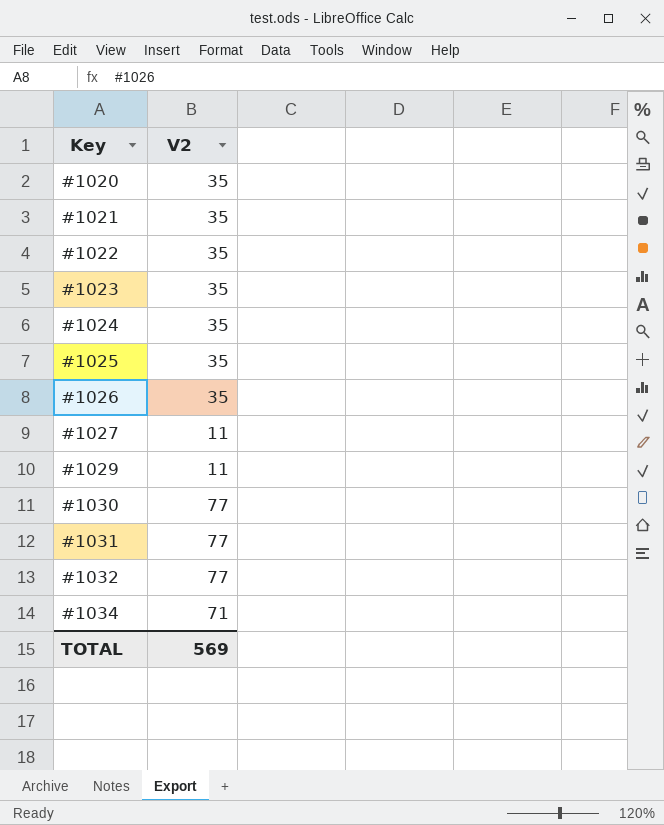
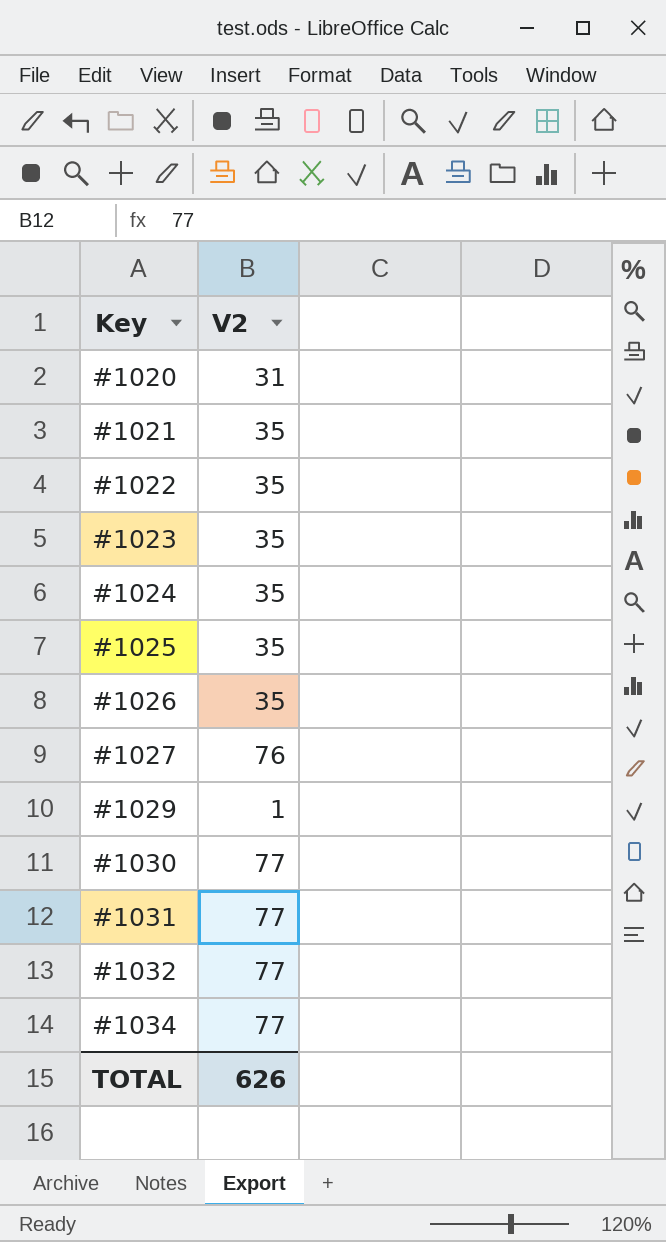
#1020 | V2: 35 -> 31
#1027 | V2: 11 -> 76
#1029 | V2: 11 -> 1
#1034 | V2: 71 -> 77
TOTAL | V2: 569 -> 626

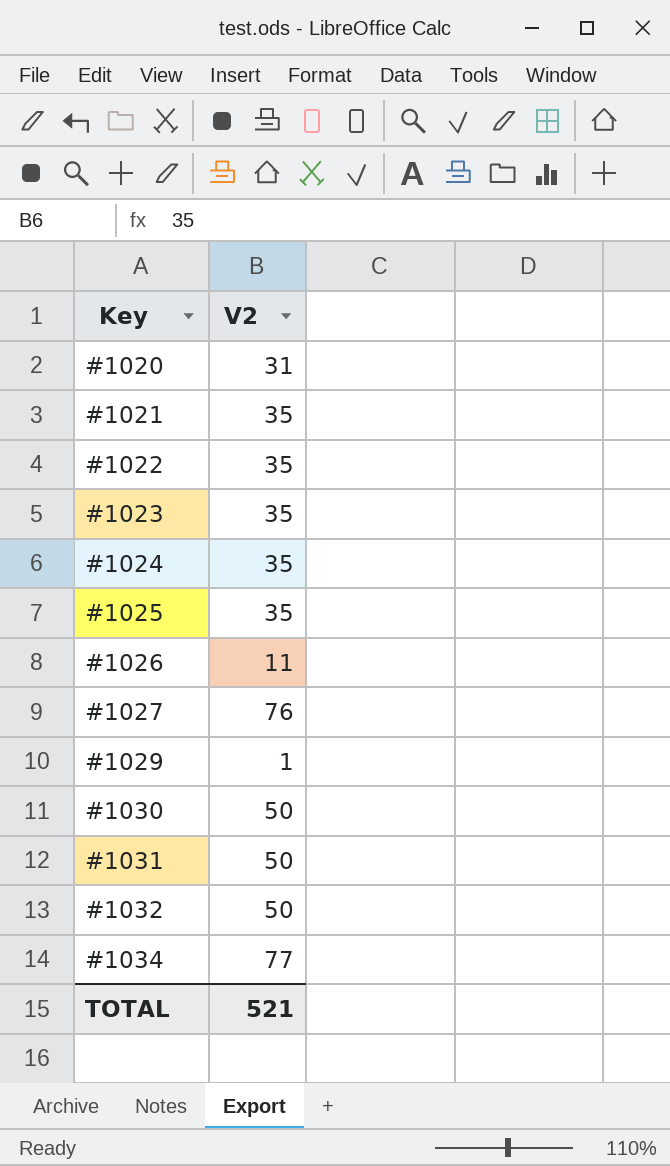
#1026 | V2: 35 -> 11
#1030 | V2: 77 -> 50
#1031 | V2: 77 -> 50
#1032 | V2: 77 -> 50
TOTAL | V2: 626 -> 521

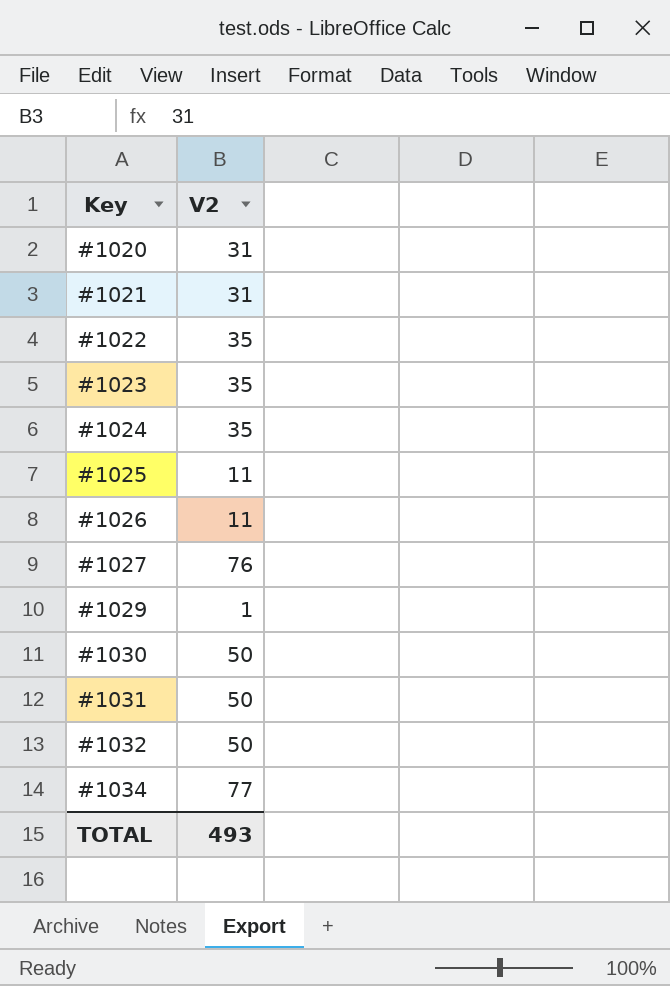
#1021 | V2: 35 -> 31
#1025 | V2: 35 -> 11
TOTAL | V2: 521 -> 493

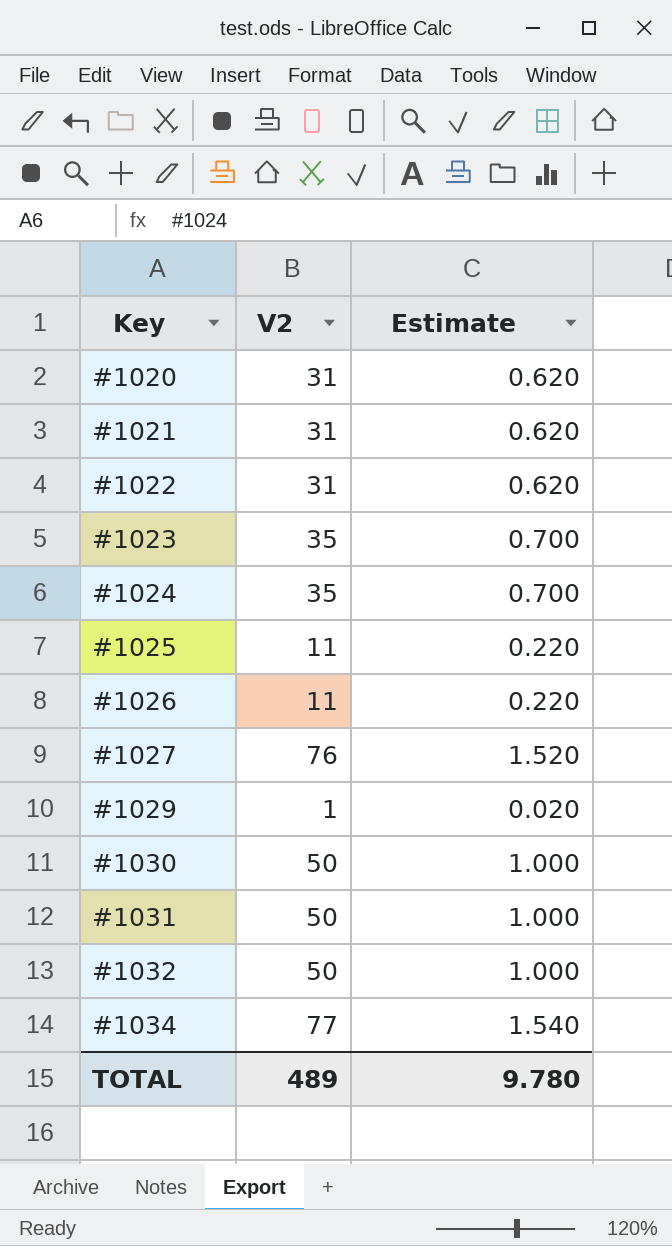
column Estimate | formula: none -> [V2] * 0.02
#1022 | V2: 35 -> 31
TOTAL | V2: 493 -> 489

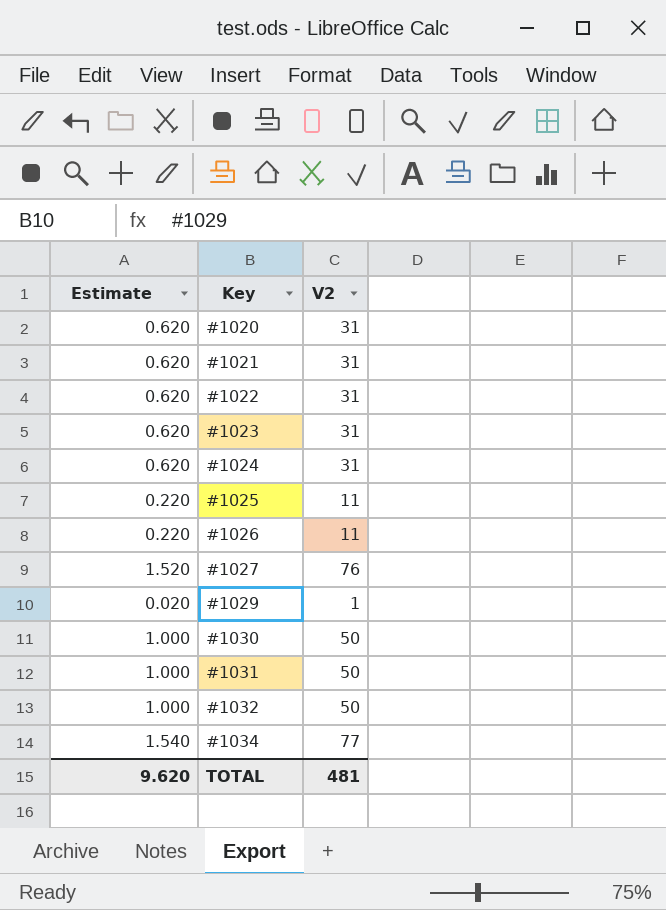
column Estimate | position: 3 -> 1
#1023 | Estimate: 0.700 -> 0.620
#1023 | V2: 35 -> 31
#1024 | Estimate: 0.700 -> 0.620
#1024 | V2: 35 -> 31
TOTAL | Estimate: 9.780 -> 9.620
TOTAL | V2: 489 -> 481

